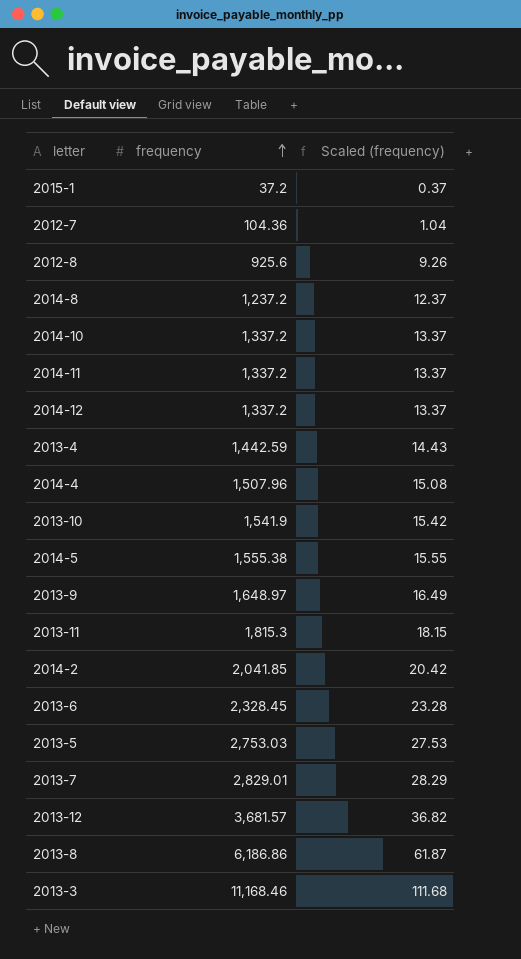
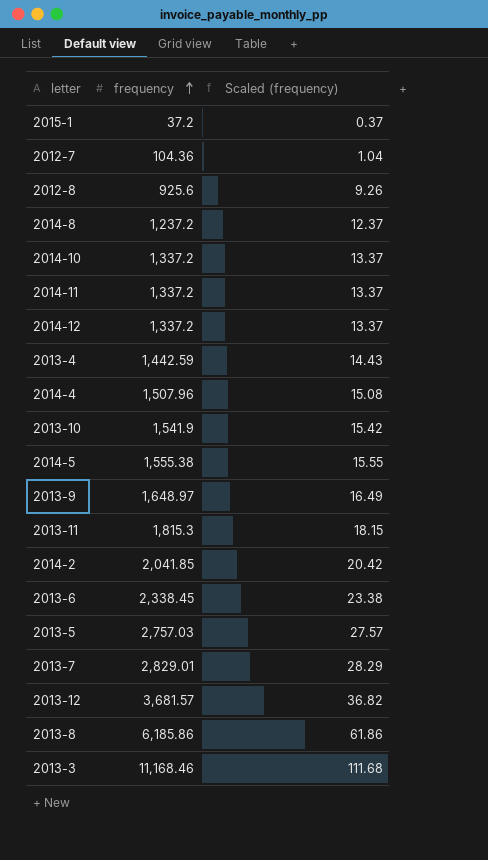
2013-6 | frequency: 2,328.45 -> 2,338.45
2013-6 | Scaled (frequency): 23.28 -> 23.38
2013-5 | frequency: 2,753.03 -> 2,757.03
2013-5 | Scaled (frequency): 27.53 -> 27.57
2013-8 | frequency: 6,186.86 -> 6,185.86
2013-8 | Scaled (frequency): 61.87 -> 61.86

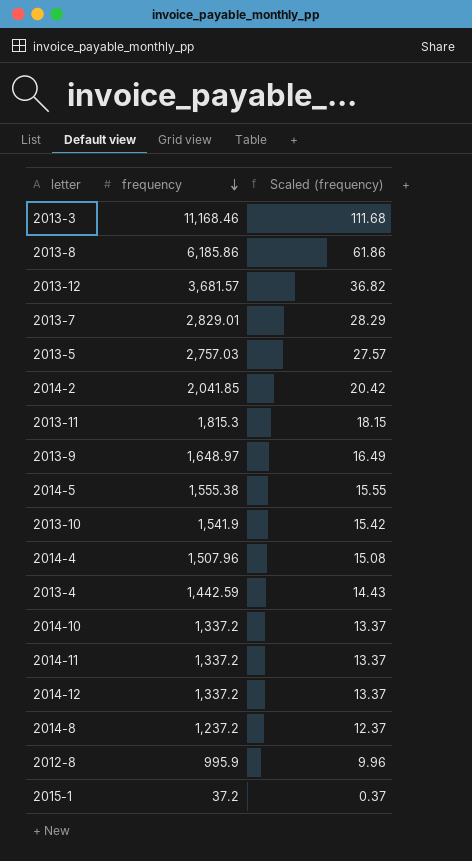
row order: frequency ascending -> frequency descending
row 2012-7: 104.36 | 1.04 -> none
row 2013-6: 2,338.45 | 23.38 -> none
2012-8 | frequency: 925.6 -> 995.9
2012-8 | Scaled (frequency): 9.26 -> 9.96

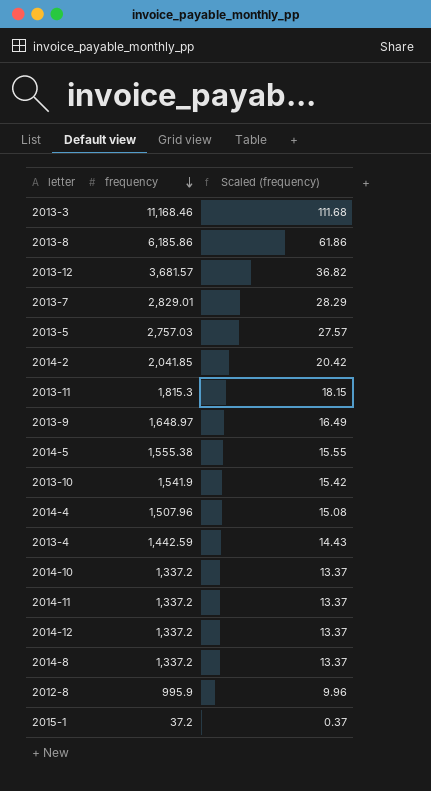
2014-8 | frequency: 1,237.2 -> 1,337.2
2014-8 | Scaled (frequency): 12.37 -> 13.37

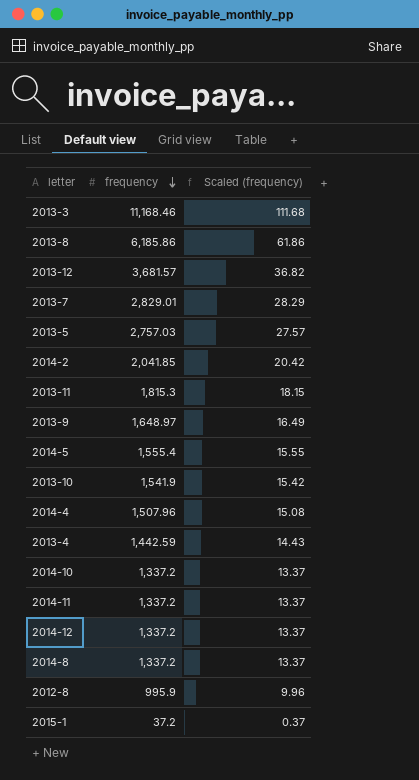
2014-5 | frequency: 1,555.38 -> 1,555.4

